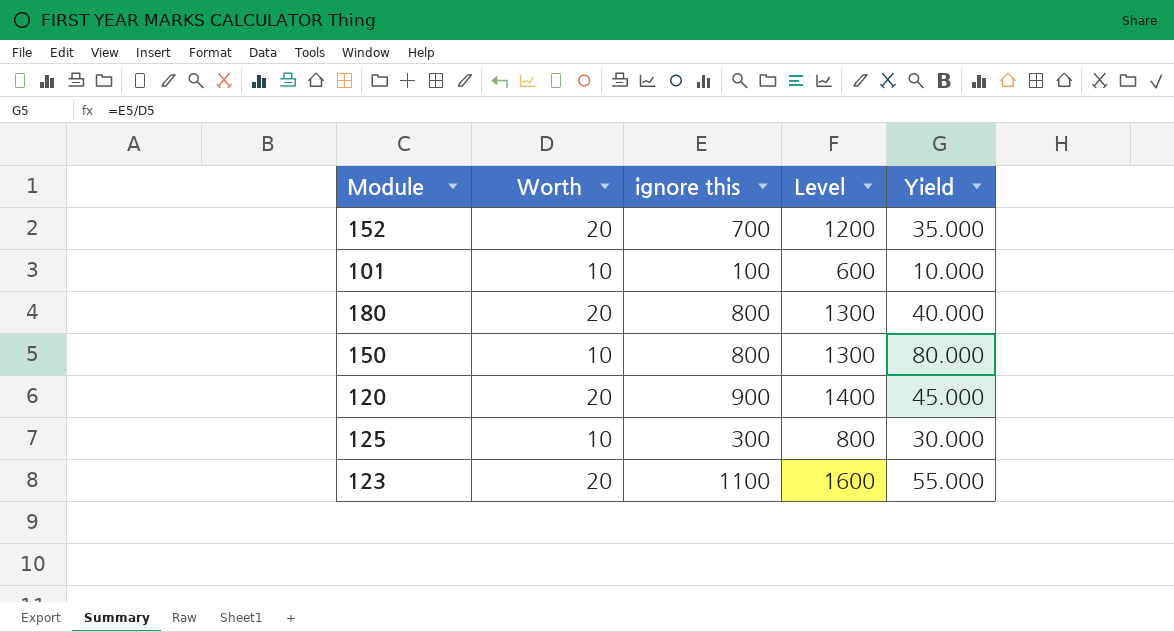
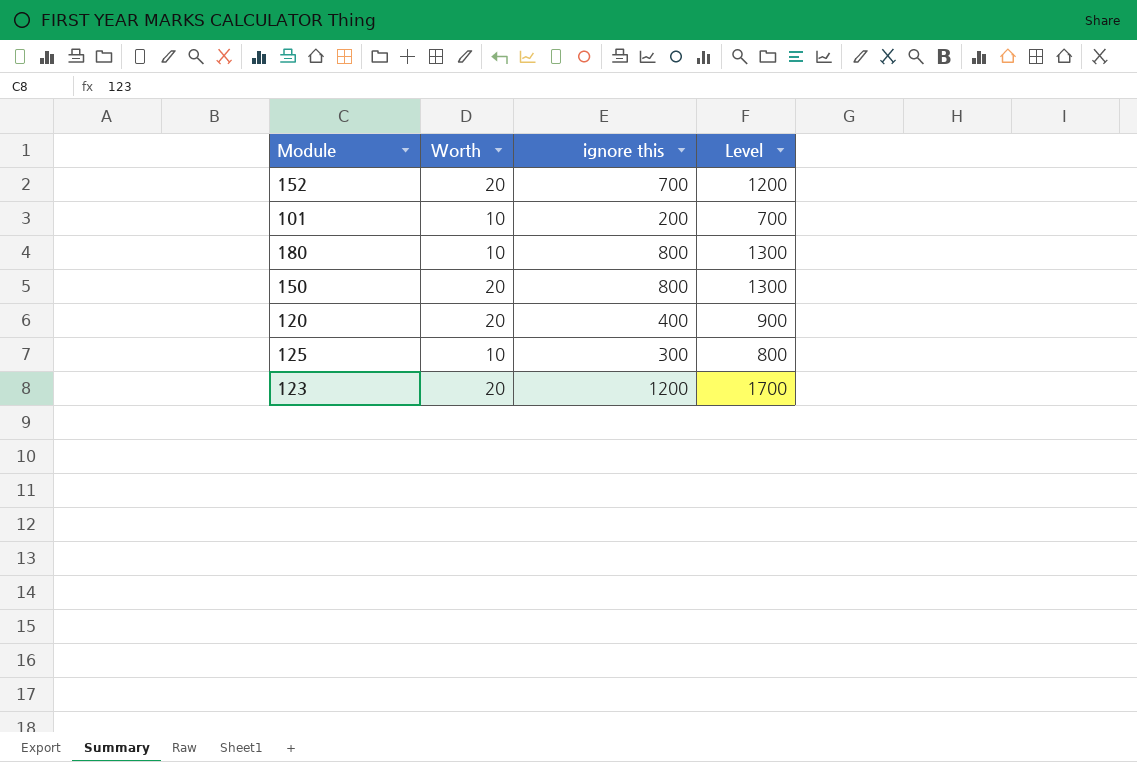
column Yield | formula: [ignore this] / [Worth] -> none
101 | ignore this: 100 -> 200
101 | Level: 600 -> 700
180 | Worth: 20 -> 10
150 | Worth: 10 -> 20
120 | ignore this: 900 -> 400
120 | Level: 1400 -> 900
123 | ignore this: 1100 -> 1200
123 | Level: 1600 -> 1700

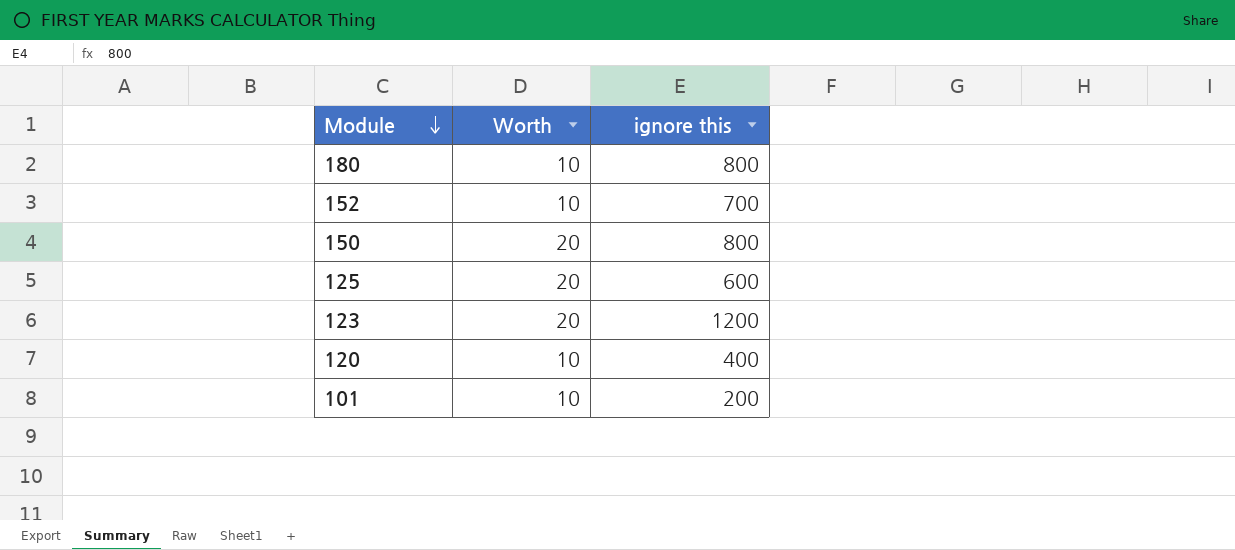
row order: none -> Module descending
column Level | formula: [ignore this] + 500 -> none
152 | Worth: 20 -> 10
125 | Worth: 10 -> 20
125 | ignore this: 300 -> 600
120 | Worth: 20 -> 10

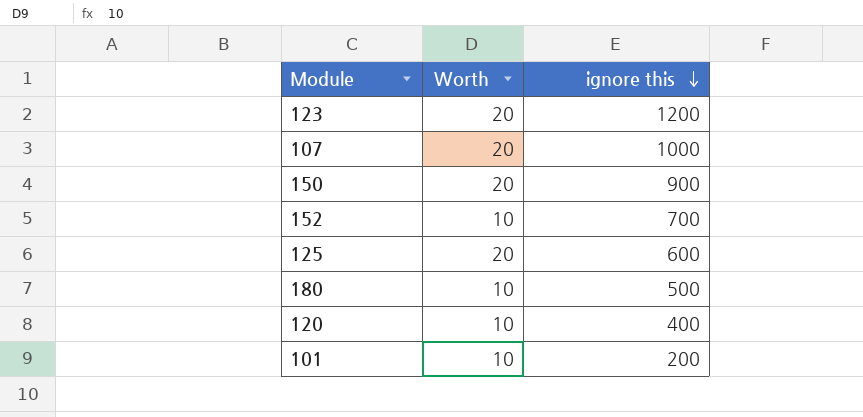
row order: Module descending -> ignore this descending
row 107: none -> 20 | 1000
150 | ignore this: 800 -> 900
180 | ignore this: 800 -> 500

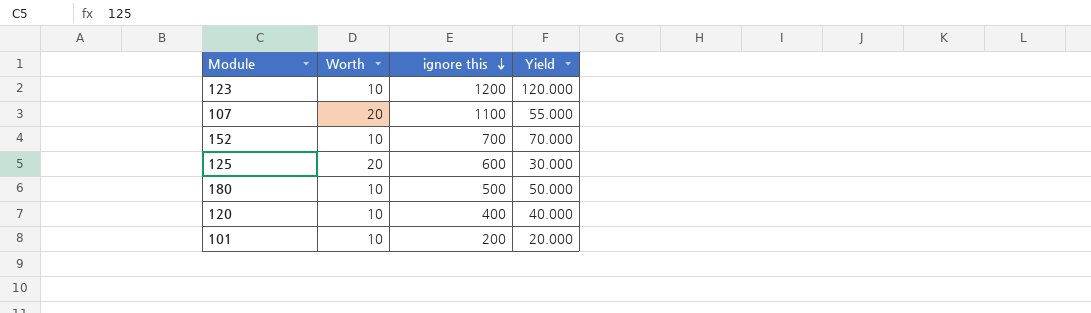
column Yield | formula: none -> [ignore this] / [Worth]
row 150: 20 | 900 -> none
123 | Worth: 20 -> 10
107 | ignore this: 1000 -> 1100

